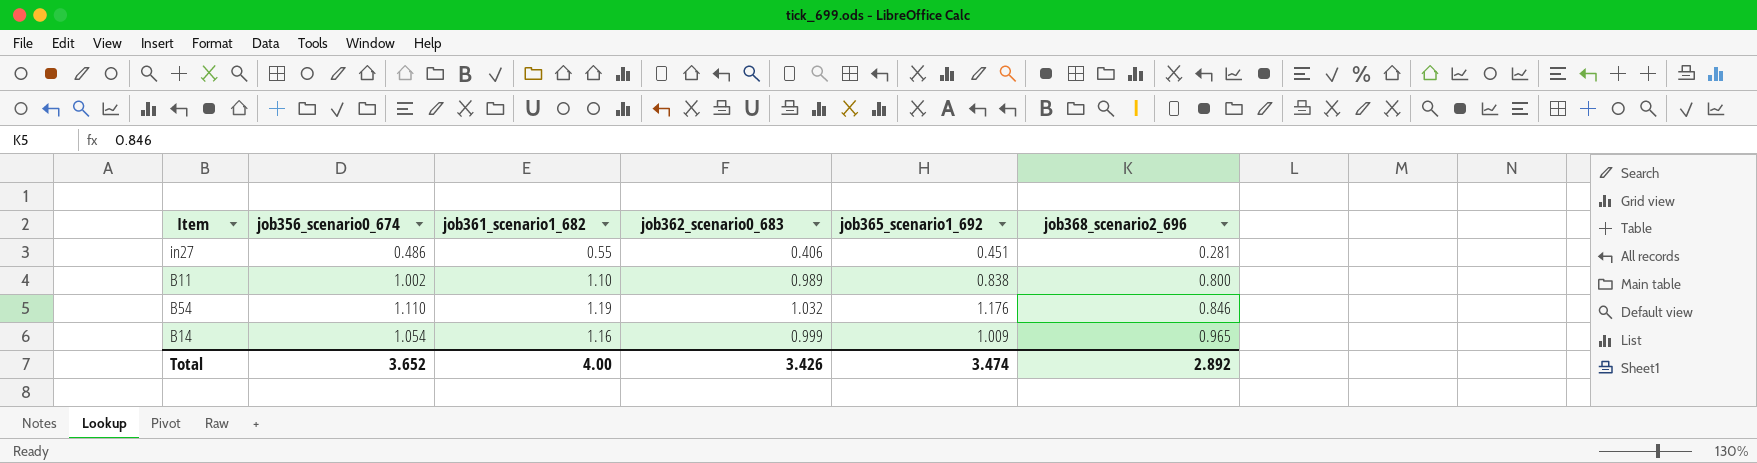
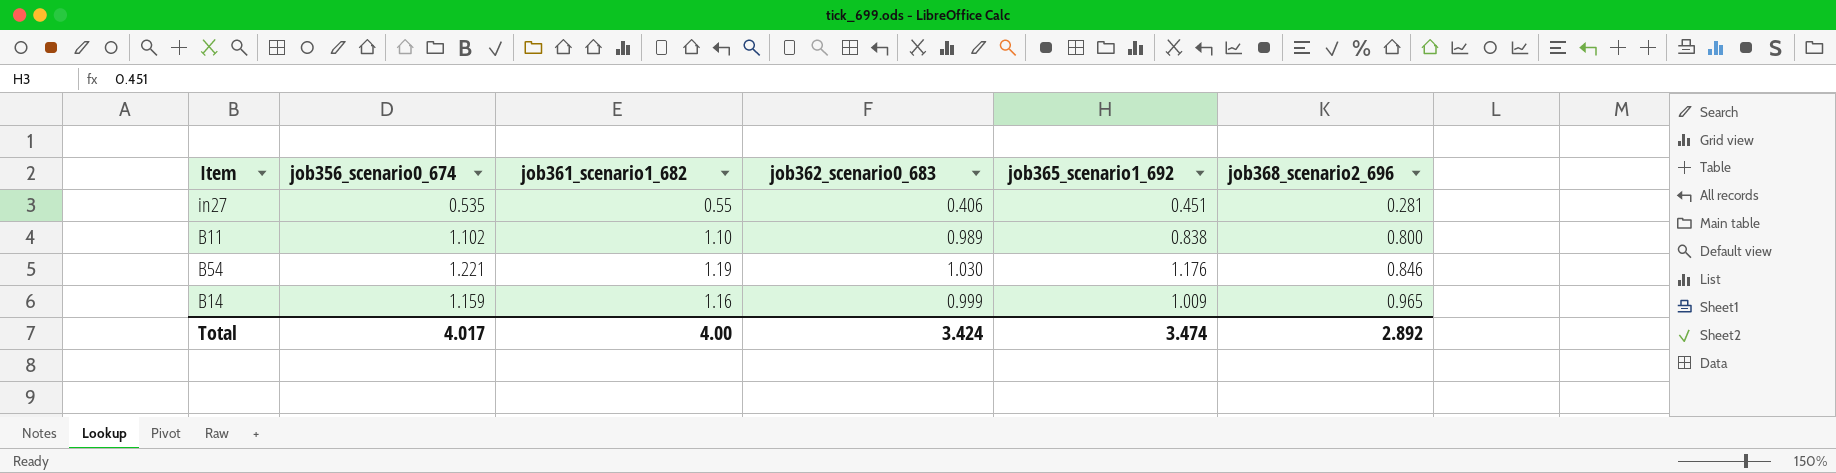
in27 | job356_scenario0_674: 0.486 -> 0.535
B11 | job356_scenario0_674: 1.002 -> 1.102
B54 | job356_scenario0_674: 1.110 -> 1.221
B54 | job362_scenario0_683: 1.032 -> 1.030
B14 | job356_scenario0_674: 1.054 -> 1.159
Total | job356_scenario0_674: 3.652 -> 4.017
Total | job362_scenario0_683: 3.426 -> 3.424

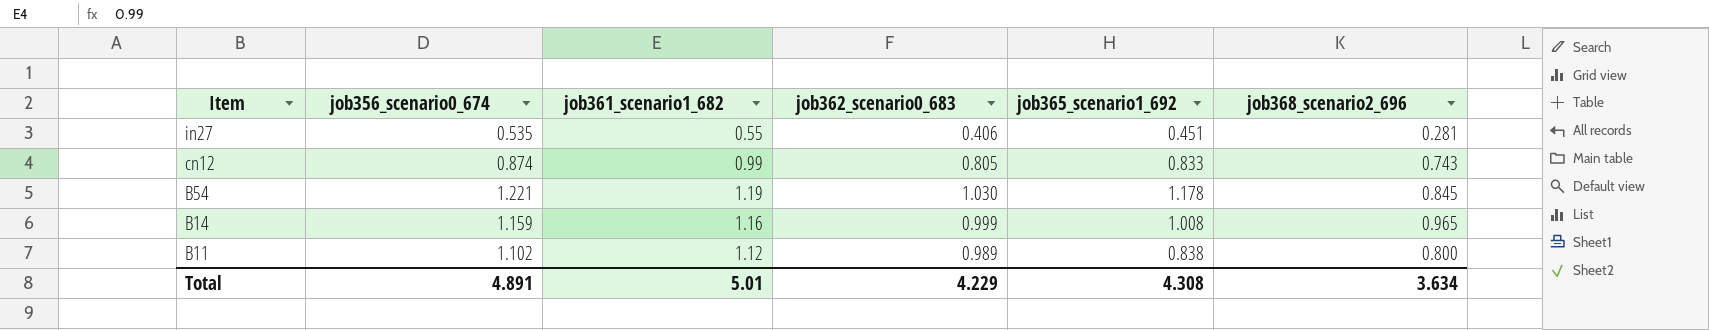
row order: job368_scenario2_696 ascending -> Item descending
row cn12: none -> 0.874 | 0.99 | 0.805 | 0.833 | 0.743
B54 | job365_scenario1_692: 1.176 -> 1.178
B54 | job368_scenario2_696: 0.846 -> 0.845
B14 | job365_scenario1_692: 1.009 -> 1.008
B11 | job361_scenario1_682: 1.10 -> 1.12
Total | job356_scenario0_674: 4.017 -> 4.891
Total | job361_scenario1_682: 4.00 -> 5.01
Total | job362_scenario0_683: 3.424 -> 4.229
Total | job365_scenario1_692: 3.474 -> 4.308
Total | job368_scenario2_696: 2.892 -> 3.634

